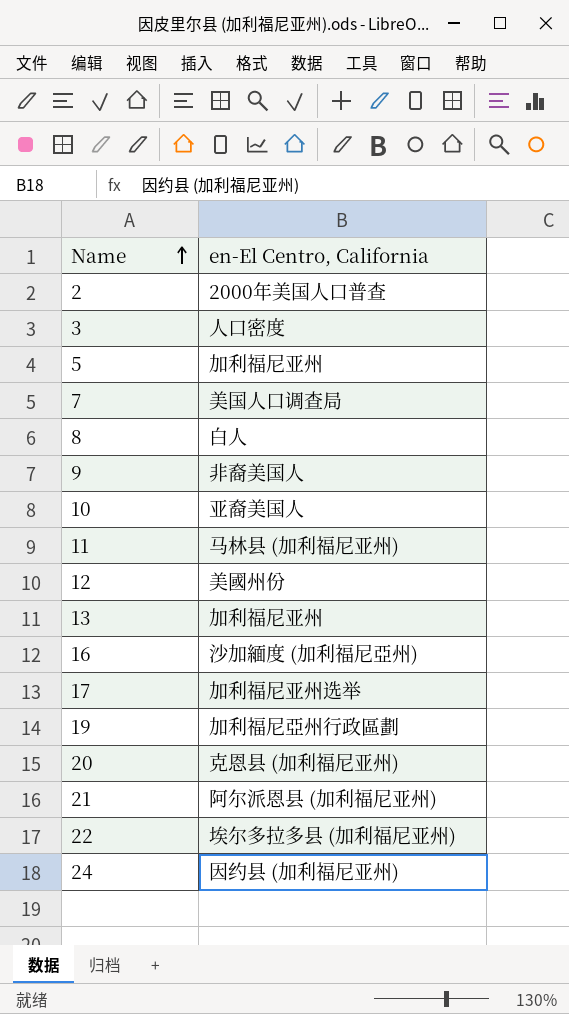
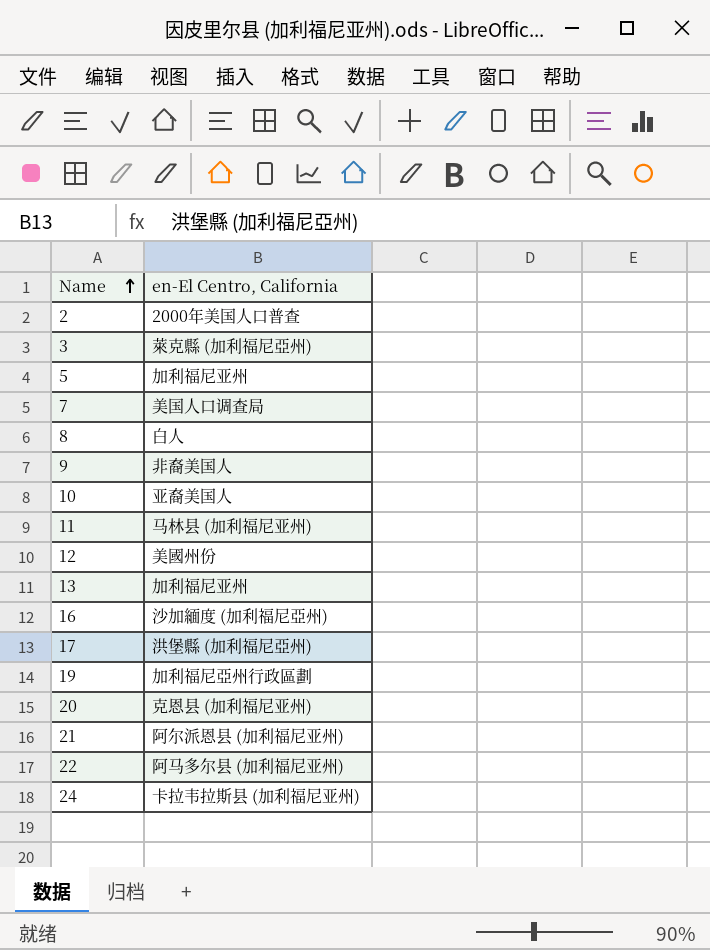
3 | en-El Centro, California: 人口密度 -> 萊克縣 (加利福尼亞州)
17 | en-El Centro, California: 加利福尼亚州选举 -> 洪堡縣 (加利福尼亞州)
22 | en-El Centro, California: 埃尔多拉多县 (加利福尼亚州) -> 阿马多尔县 (加利福尼亚州)
24 | en-El Centro, California: 因约县 (加利福尼亚州) -> 卡拉韦拉斯县 (加利福尼亚州)

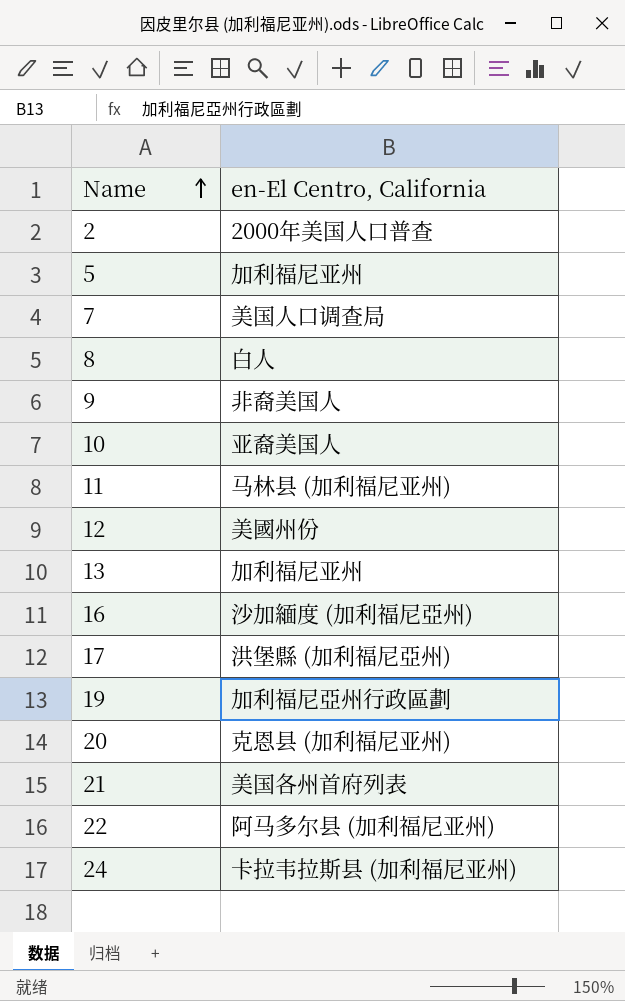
row 3: 萊克縣 (加利福尼亞州) -> none
21 | en-El Centro, California: 阿尔派恩县 (加利福尼亚州) -> 美国各州首府列表

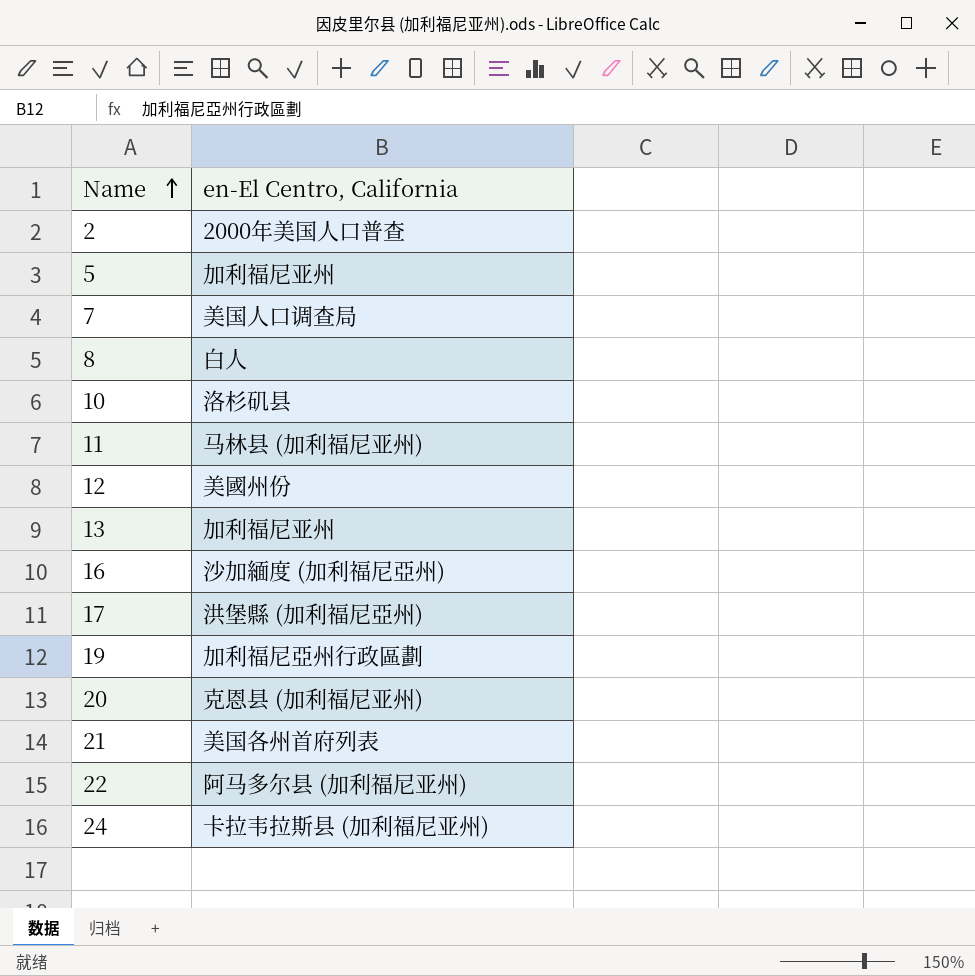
row 9: 非裔美国人 -> none
10 | en-El Centro, California: 亚裔美国人 -> 洛杉矶县

